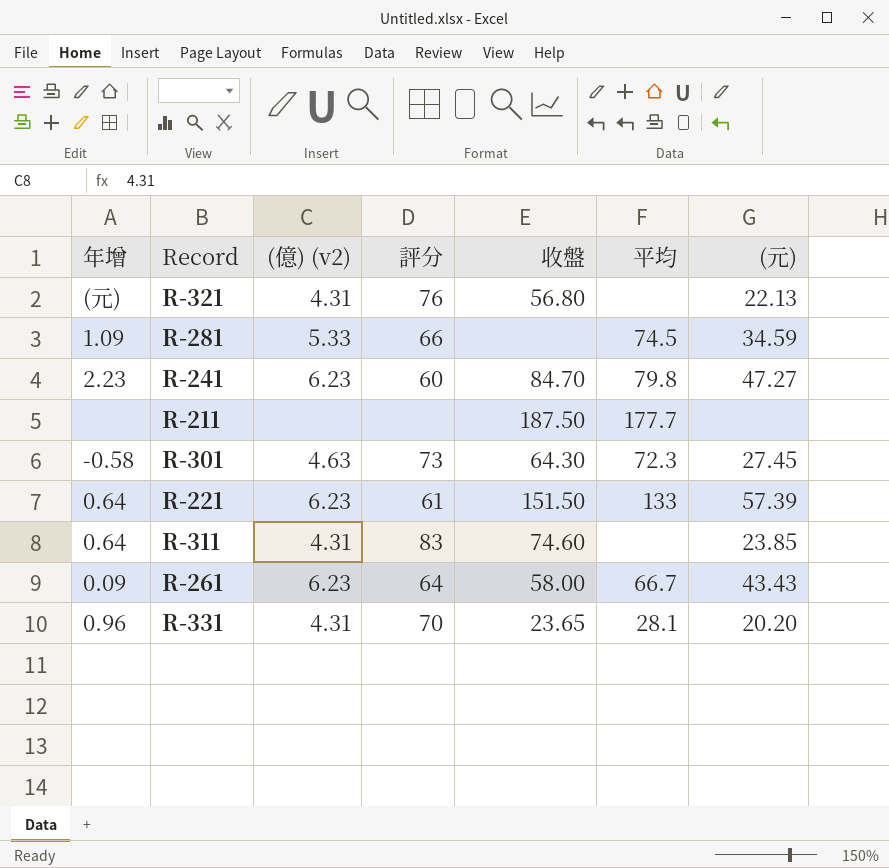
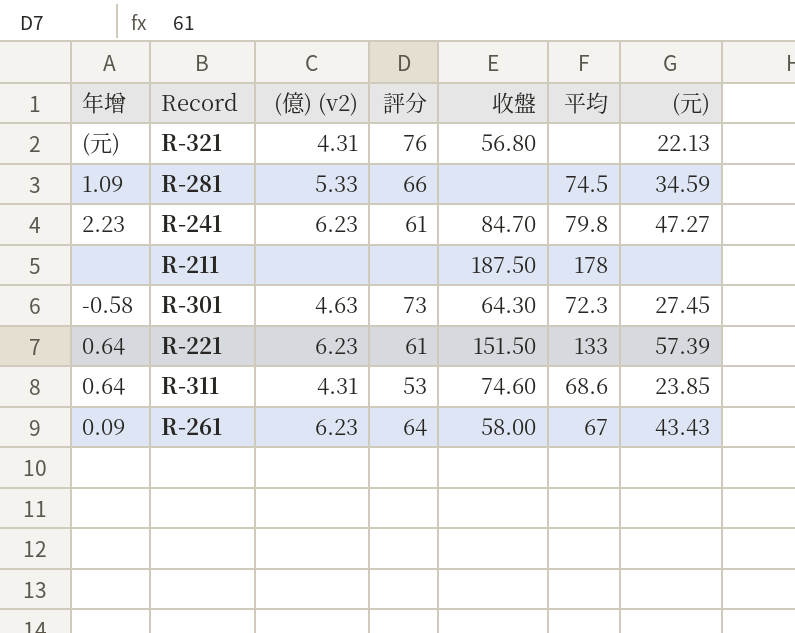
row R-331: 0.96 | 4.31 | 70 | 23.65 | 28.1 | 20.20 -> none
R-241 | 評分: 60 -> 61
R-211 | 平均: 177.7 -> 178
R-311 | 評分: 83 -> 53
R-311 | 平均: none -> 68.6
R-261 | 平均: 66.7 -> 67

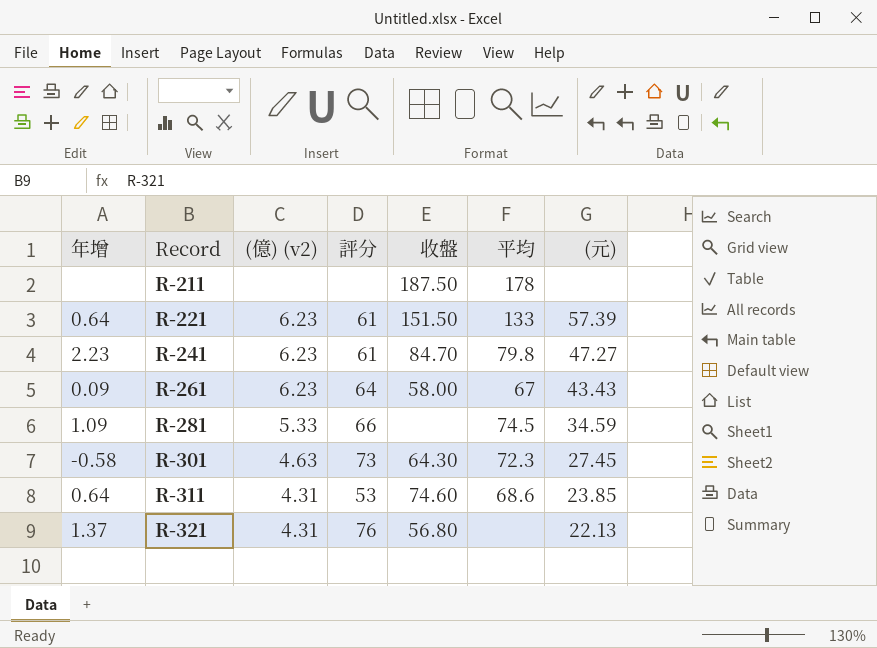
row order: none -> Record ascending
R-321 | 年增: (元) -> 1.37

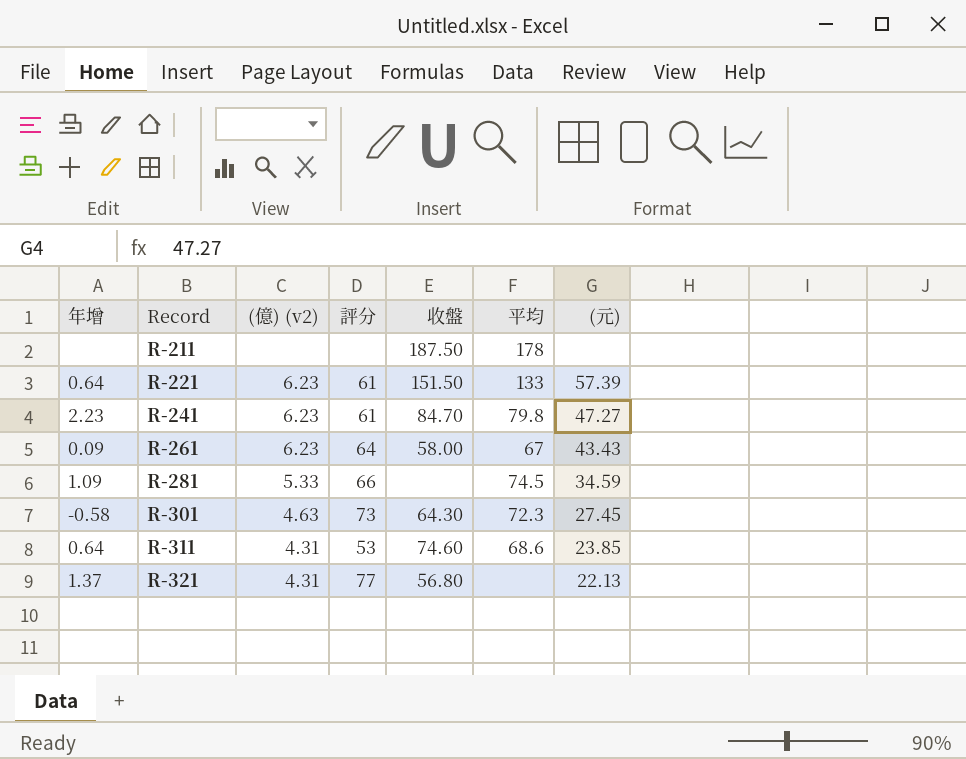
R-321 | 評分: 76 -> 77

